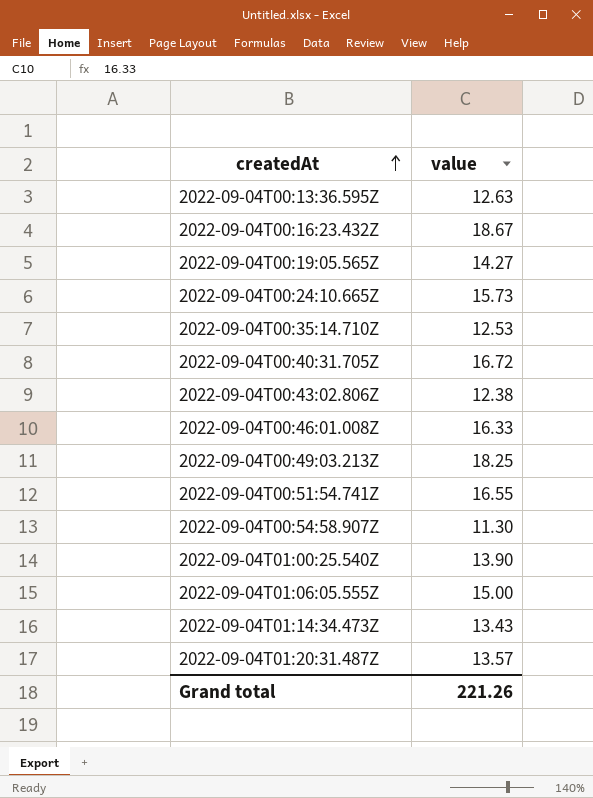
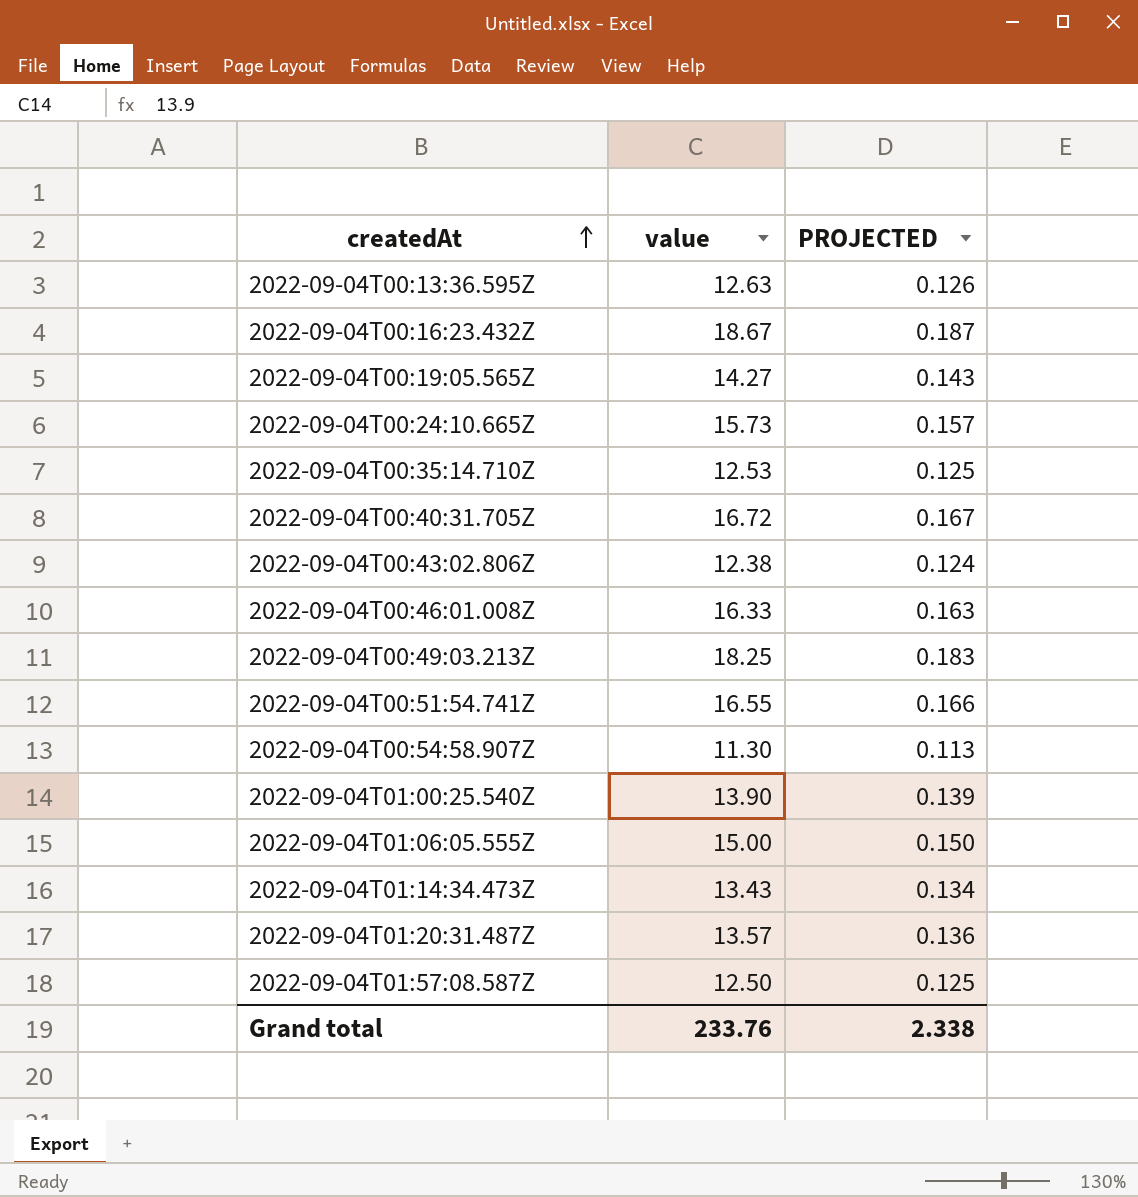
column PROJECTED | formula: none -> [value] * 0.01
row 2022-09-04T01:57:08.587Z: none -> 12.50 | 0.125
Grand total | value: 221.26 -> 233.76

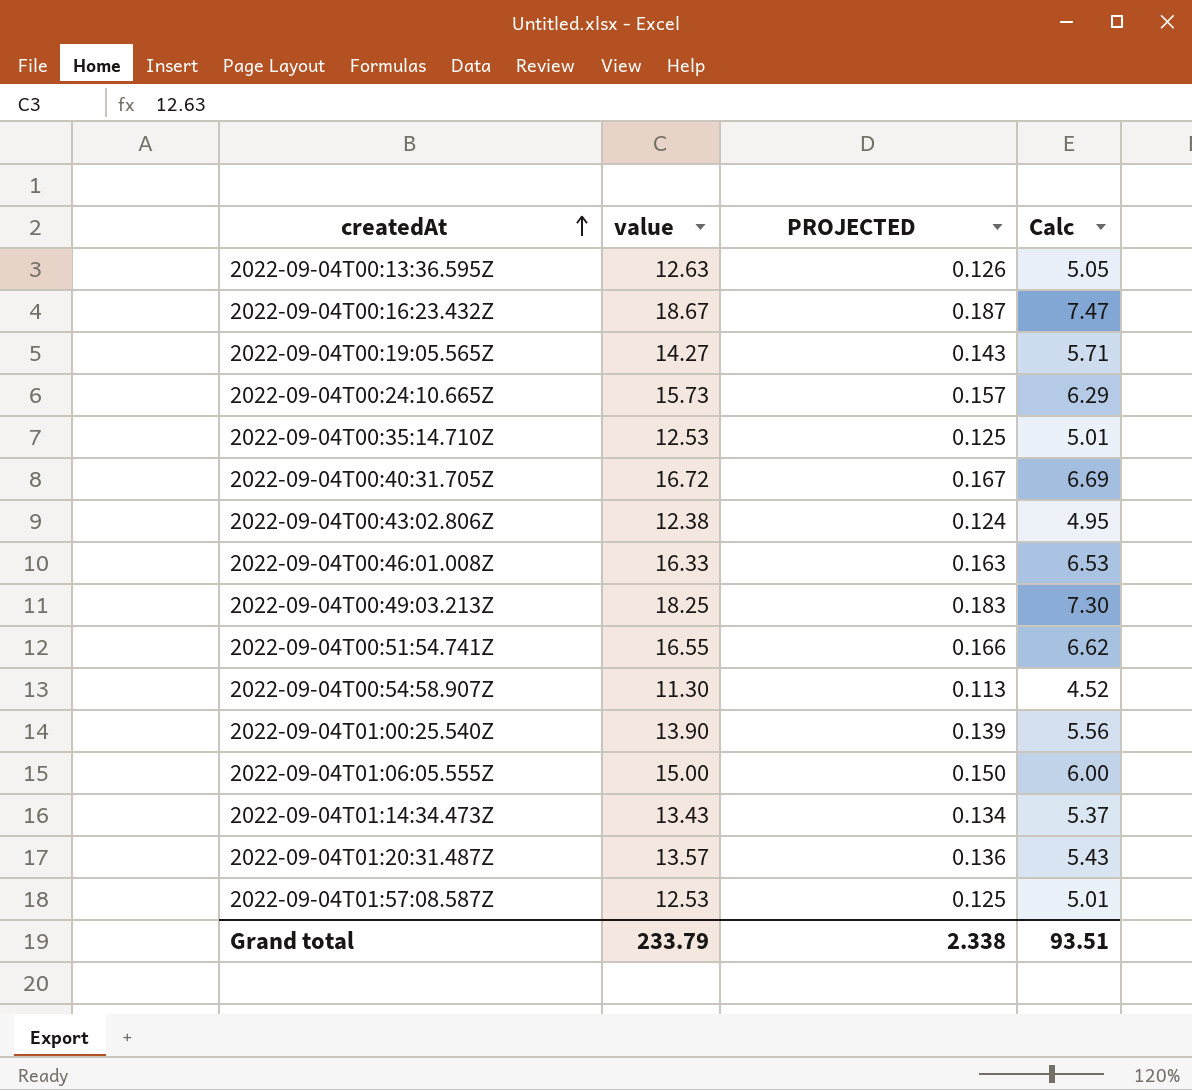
column Calc | formula: none -> [value] * 0.4
2022-09-04T01:57:08.587Z | value: 12.50 -> 12.53
Grand total | value: 233.76 -> 233.79

